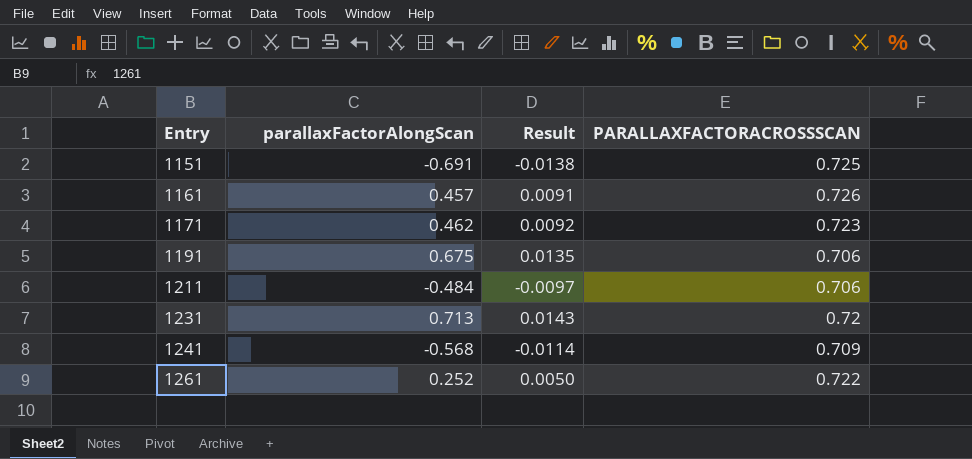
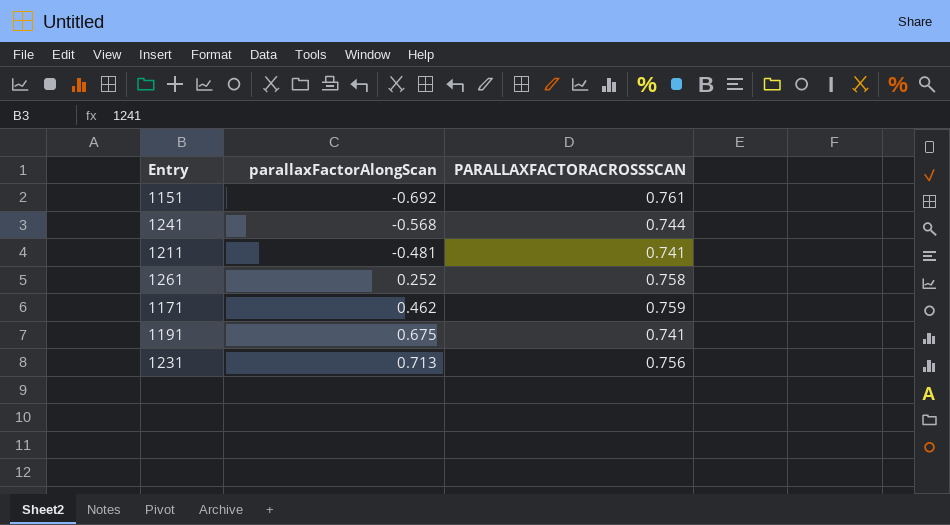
row order: Entry ascending -> parallaxFactorAlongScan ascending
column Result | formula: [parallaxFactorAlongScan] * 0.02 -> none
row 1161: 0.457 | 0.0091 | 0.726 -> none
1151 | parallaxFactorAlongScan: -0.691 -> -0.692
1151 | PARALLAXFACTORACROSSSCAN: 0.725 -> 0.761
1241 | PARALLAXFACTORACROSSSCAN: 0.709 -> 0.744
1211 | parallaxFactorAlongScan: -0.484 -> -0.481
1211 | PARALLAXFACTORACROSSSCAN: 0.706 -> 0.741
1261 | PARALLAXFACTORACROSSSCAN: 0.722 -> 0.758
1171 | PARALLAXFACTORACROSSSCAN: 0.723 -> 0.759
1191 | PARALLAXFACTORACROSSSCAN: 0.706 -> 0.741
1231 | PARALLAXFACTORACROSSSCAN: 0.72 -> 0.756

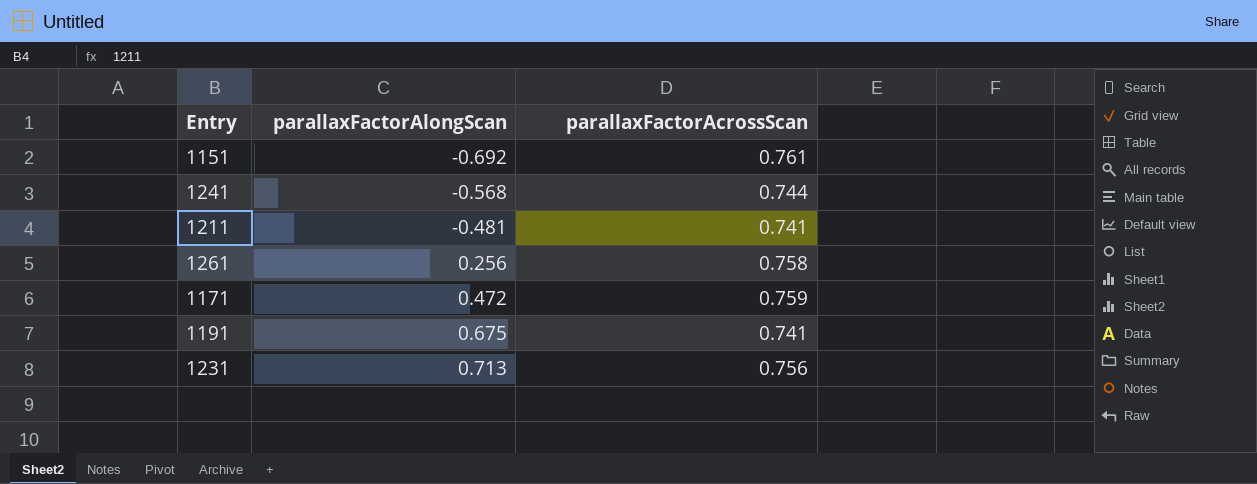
column name: PARALLAXFACTORACROSSSCAN -> parallaxFactorAcrossScan
1261 | parallaxFactorAlongScan: 0.252 -> 0.256
1171 | parallaxFactorAlongScan: 0.462 -> 0.472

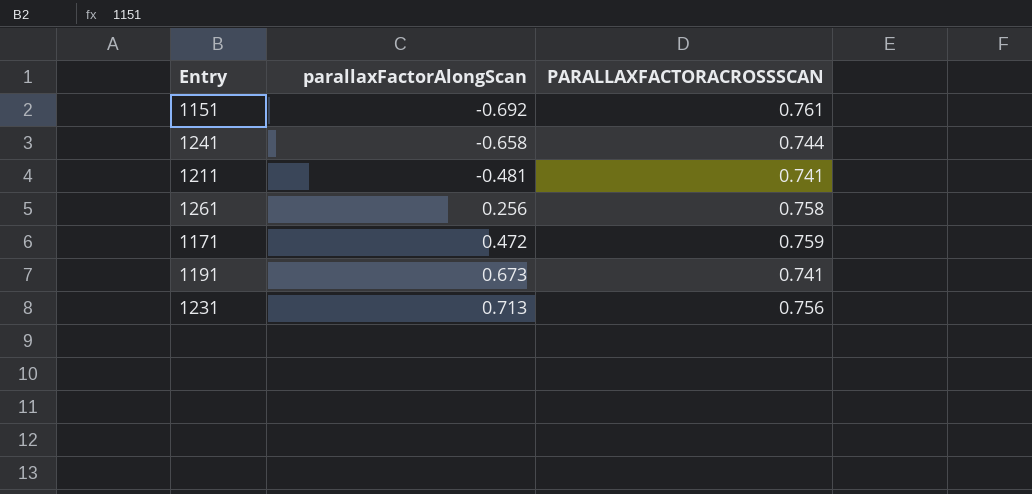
column name: parallaxFactorAcrossScan -> PARALLAXFACTORACROSSSCAN
1241 | parallaxFactorAlongScan: -0.568 -> -0.658
1191 | parallaxFactorAlongScan: 0.675 -> 0.673

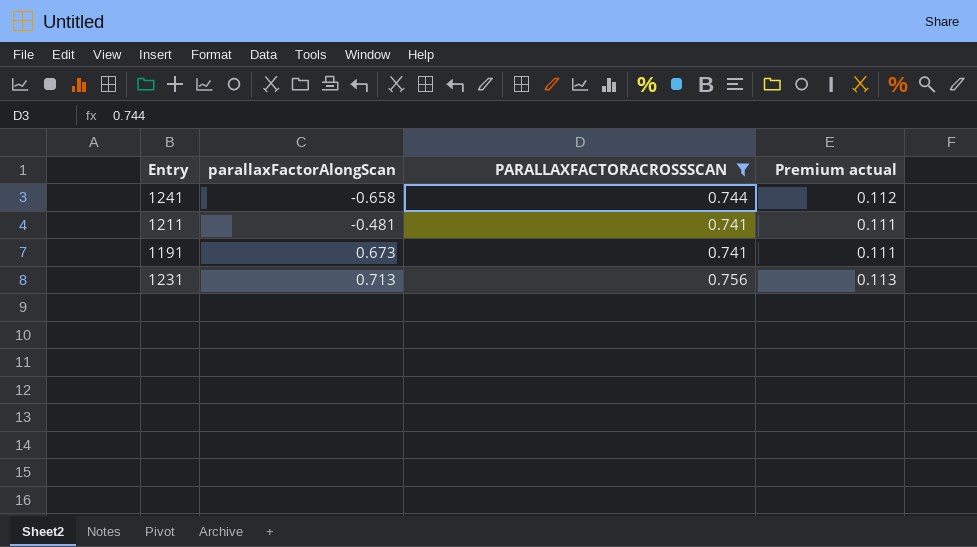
filter: none -> PARALLAXFACTORACROSSSCAN <= 0.756
column Premium actual | formula: none -> [PARALLAXFACTORACROSSSCAN] * 0.15

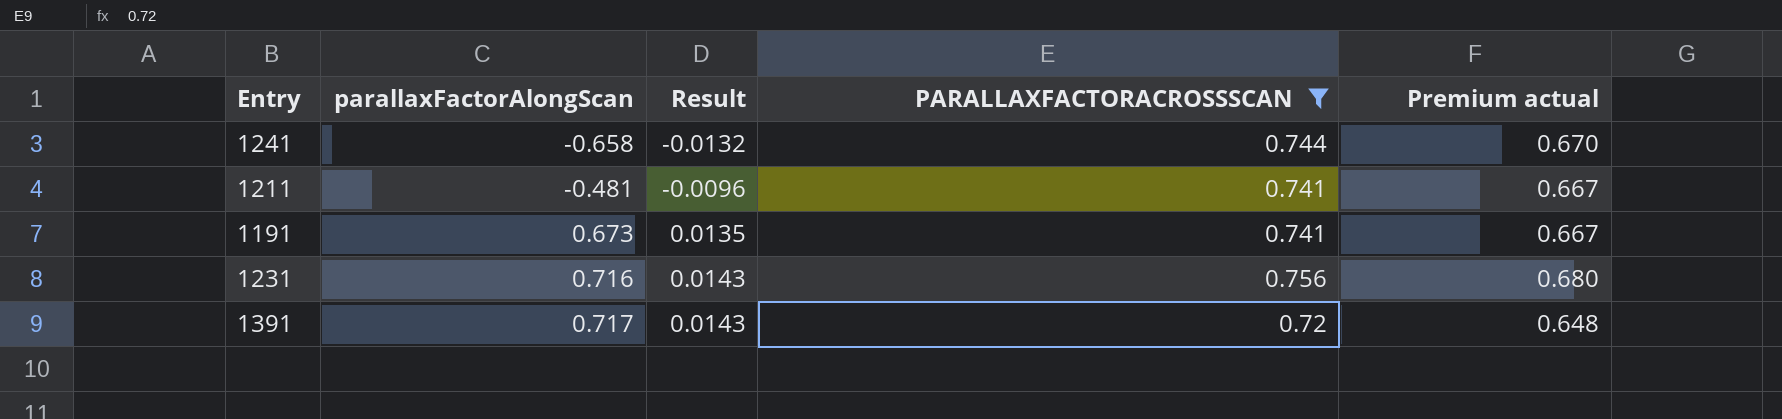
column Result | formula: none -> [parallaxFactorAlongScan] * 0.02
column Premium actual | formula: [PARALLAXFACTORACROSSSCAN] * 0.15 -> [PARALLAXFACTORACROSSSCAN] * 0.9
1231 | parallaxFactorAlongScan: 0.713 -> 0.716
row 1391: none -> 0.717 | 0.0143 | 0.72 | 0.648

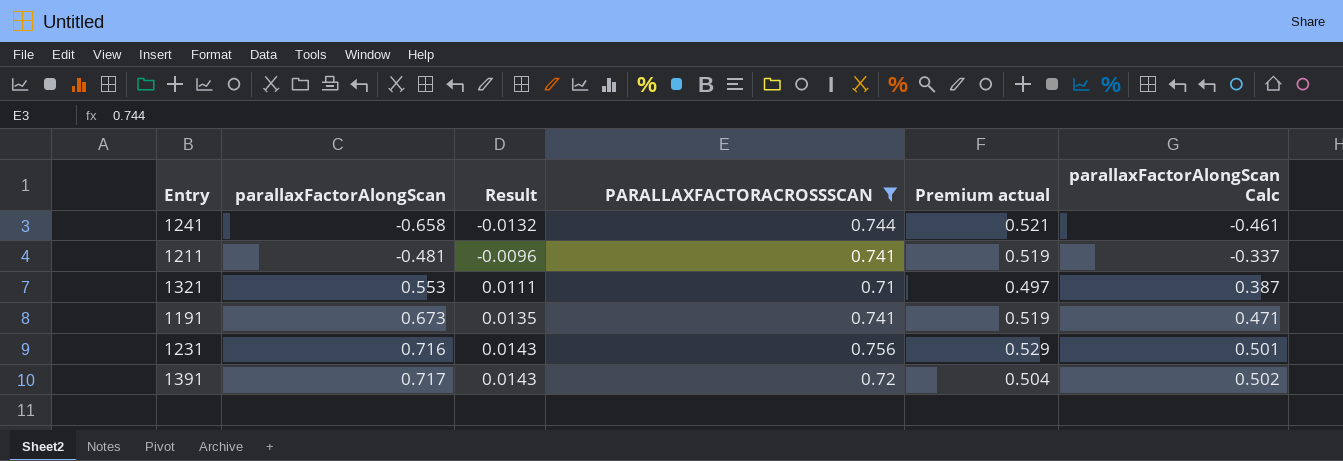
column Premium actual | formula: [PARALLAXFACTORACROSSSCAN] * 0.9 -> [PARALLAXFACTORACROSSSCAN] * 0.7
column parallaxFactorAlongScan Calc | formula: none -> [parallaxFactorAlongScan] * 0.7
row 1321: none -> 0.553 | 0.0111 | 0.71 | 0.497 | 0.387

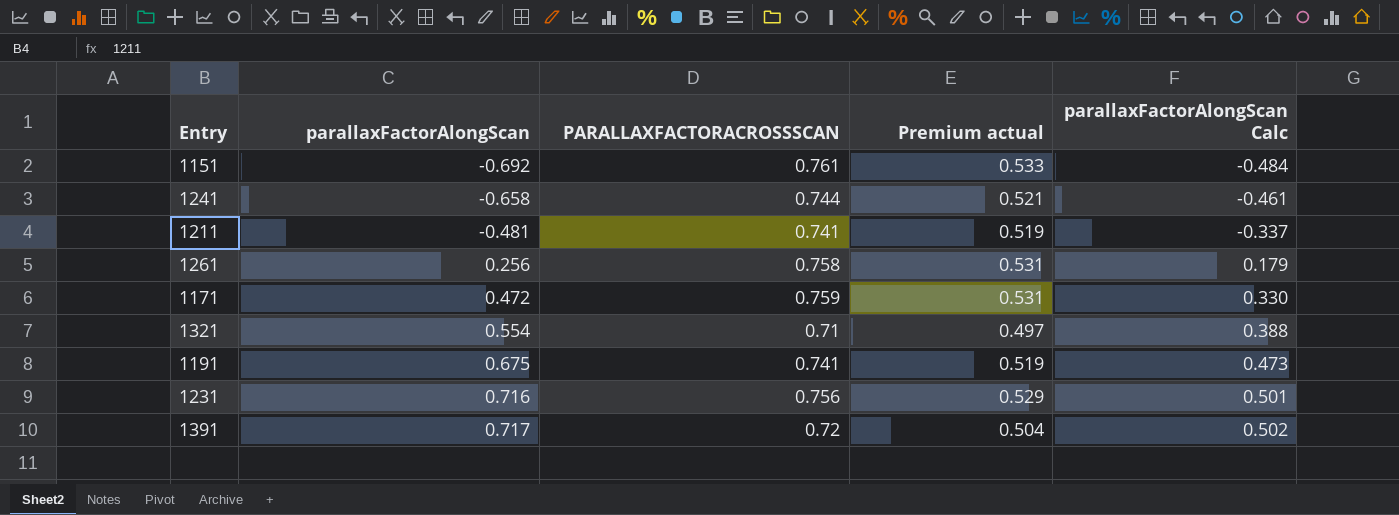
filter: PARALLAXFACTORACROSSSCAN <= 0.756 -> none
column Result | formula: [parallaxFactorAlongScan] * 0.02 -> none
1321 | parallaxFactorAlongScan: 0.553 -> 0.554
1321 | parallaxFactorAlongScan Calc: 0.387 -> 0.388
1191 | parallaxFactorAlongScan: 0.673 -> 0.675
1191 | parallaxFactorAlongScan Calc: 0.471 -> 0.473

